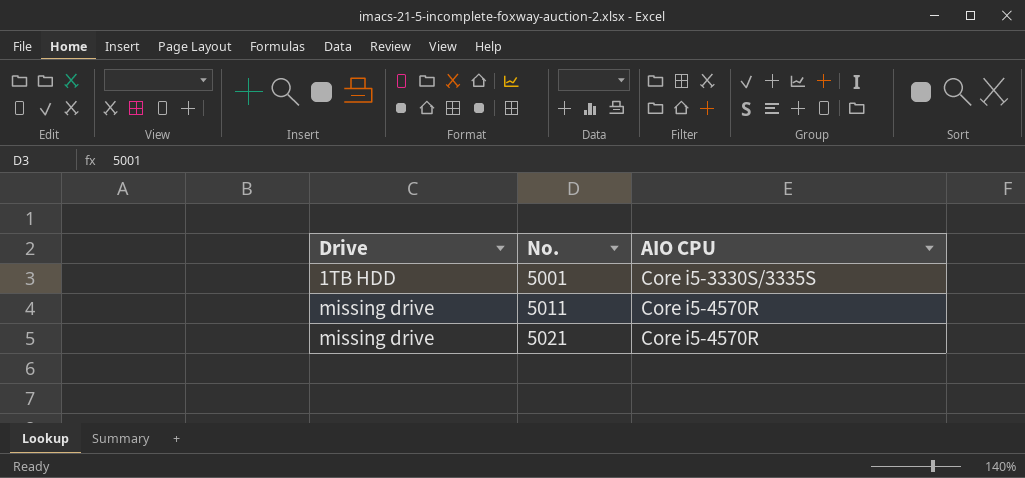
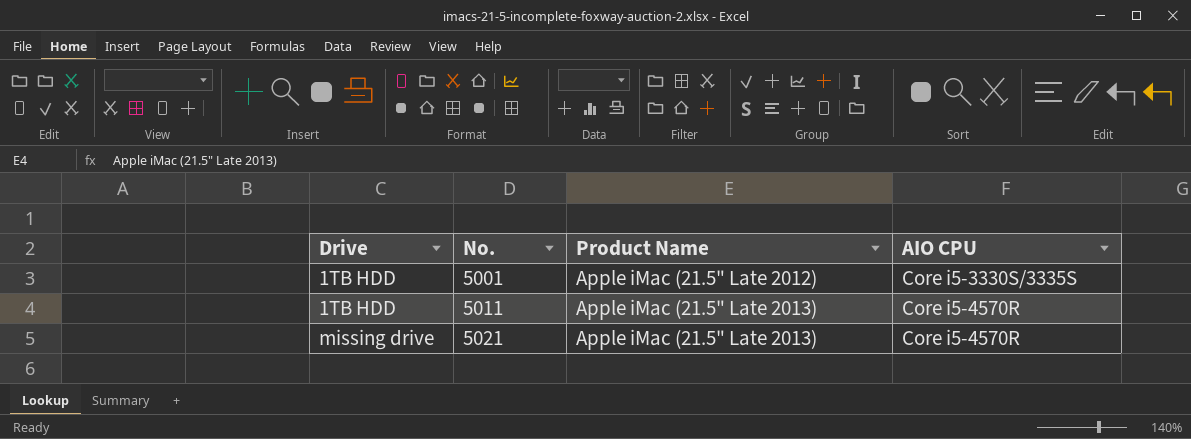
column Product Name | position: none -> 3
5011 | Drive: missing drive -> 1TB HDD

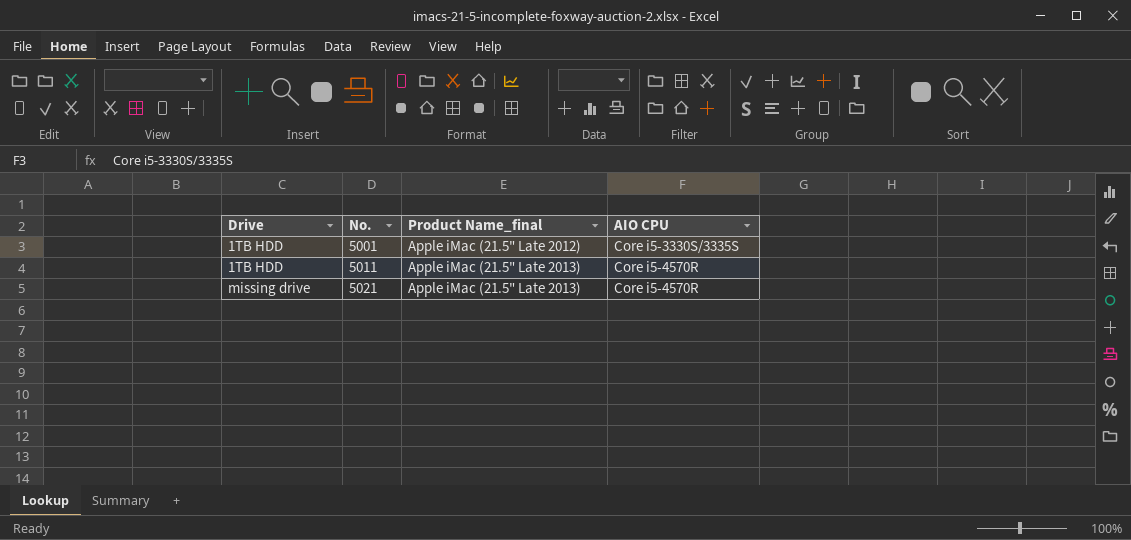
column name: Product Name -> Product Name_final

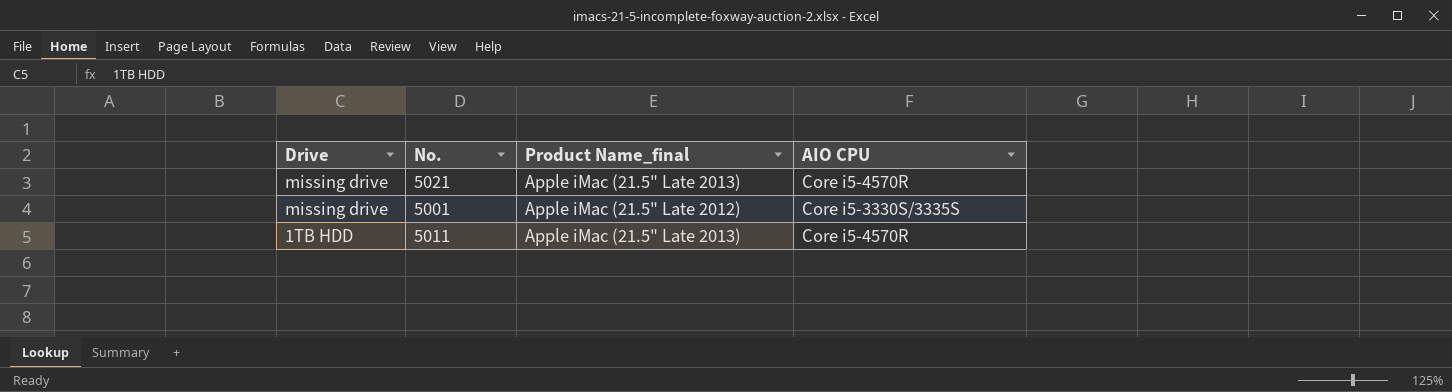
row order: Drive ascending -> Drive descending
5001 | Drive: 1TB HDD -> missing drive

